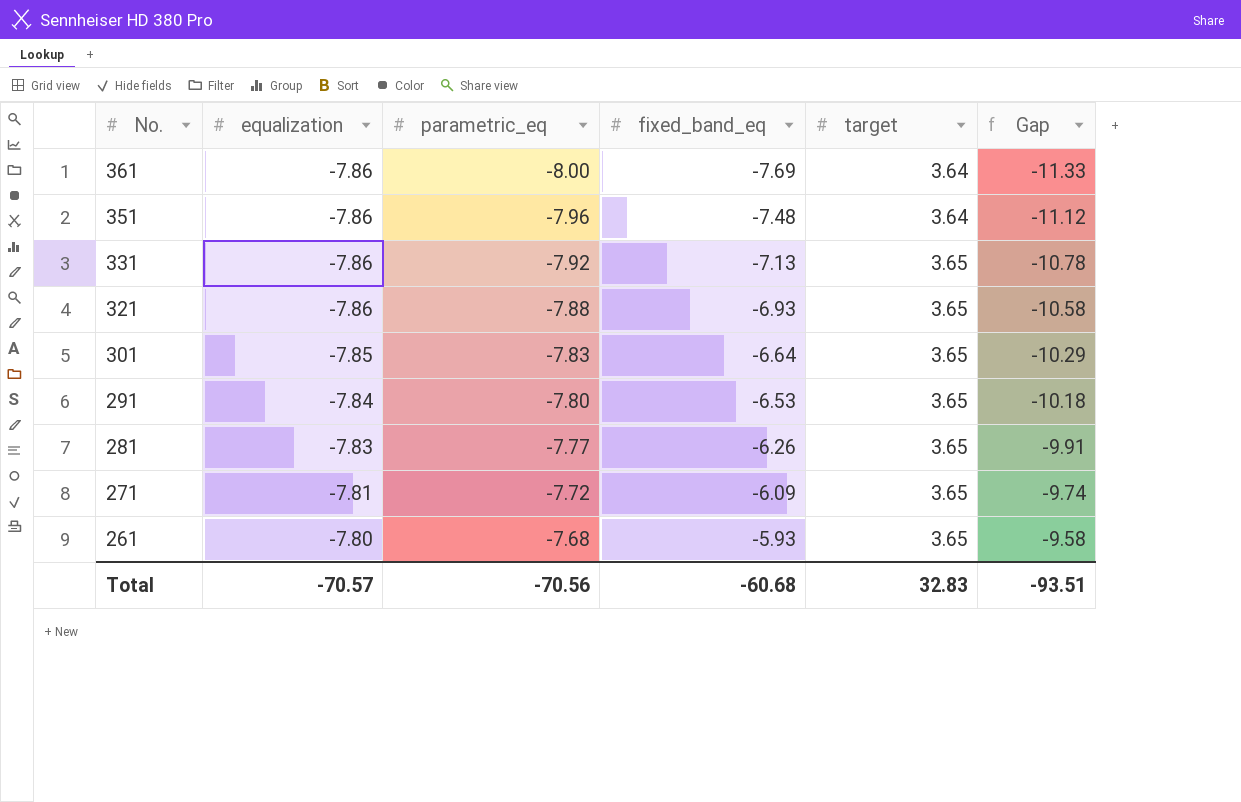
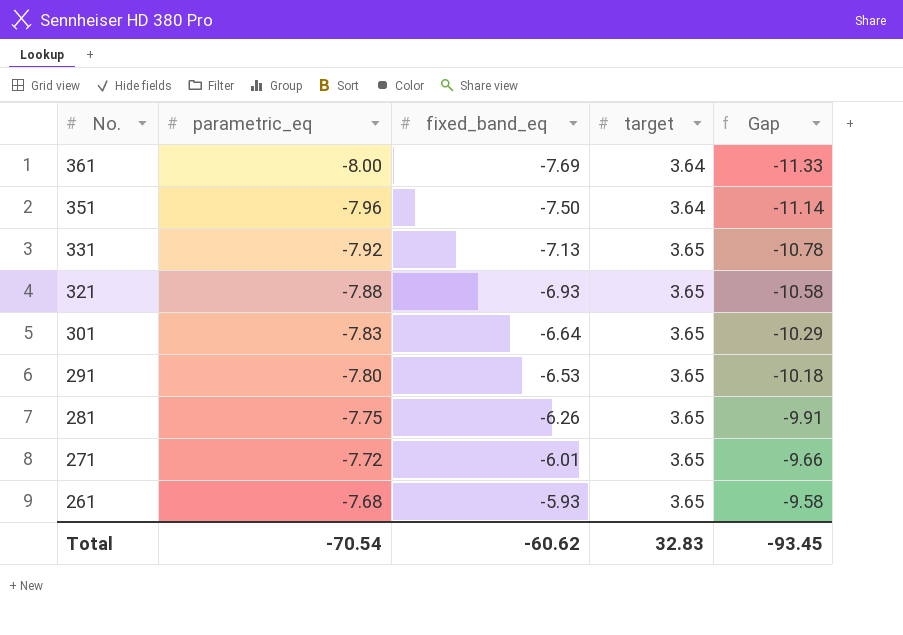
column equalization | position: 2 -> none
351 | fixed_band_eq: -7.48 -> -7.50
351 | Gap: -11.12 -> -11.14
281 | parametric_eq: -7.77 -> -7.75
271 | fixed_band_eq: -6.09 -> -6.01
271 | Gap: -9.74 -> -9.66
Total | parametric_eq: -70.56 -> -70.54
Total | fixed_band_eq: -60.68 -> -60.62
Total | Gap: -93.51 -> -93.45

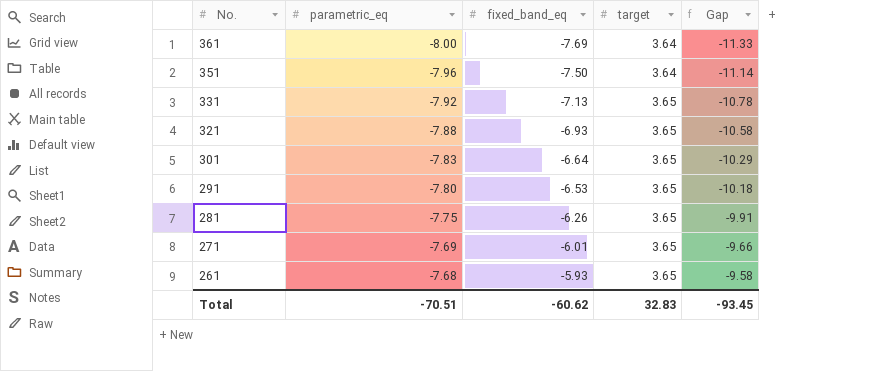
271 | parametric_eq: -7.72 -> -7.69
Total | parametric_eq: -70.54 -> -70.51

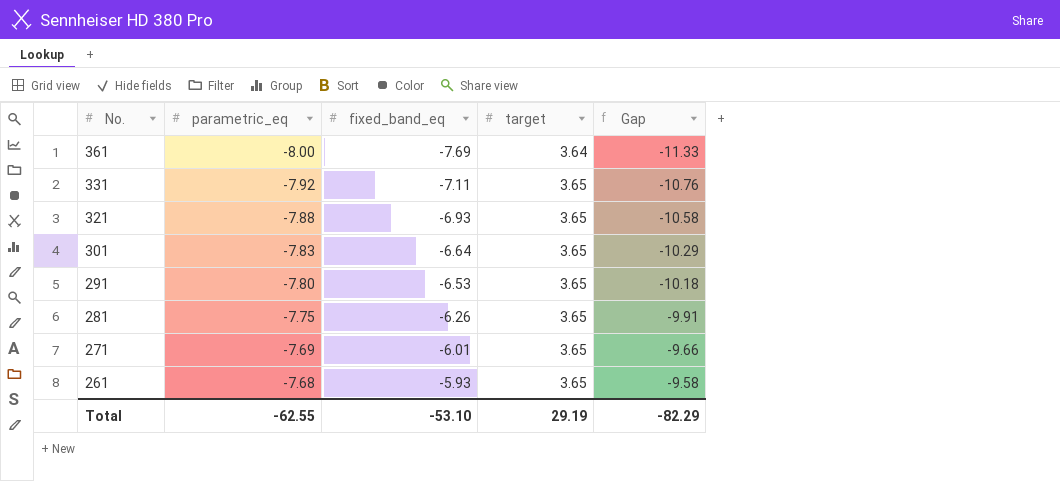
row 351: -7.96 | -7.50 | 3.64 | -11.14 -> none
331 | fixed_band_eq: -7.13 -> -7.11
331 | Gap: -10.78 -> -10.76
Total | parametric_eq: -70.51 -> -62.55
Total | fixed_band_eq: -60.62 -> -53.10
Total | target: 32.83 -> 29.19
Total | Gap: -93.45 -> -82.29

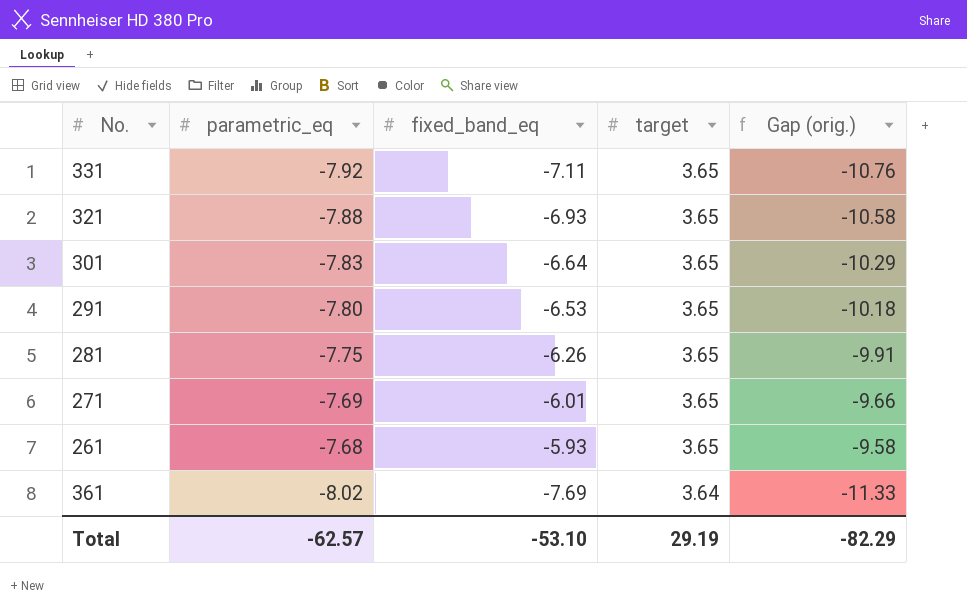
row order: No. descending -> target descending
column name: Gap -> Gap (orig.)
361 | parametric_eq: -8.00 -> -8.02
Total | parametric_eq: -62.55 -> -62.57

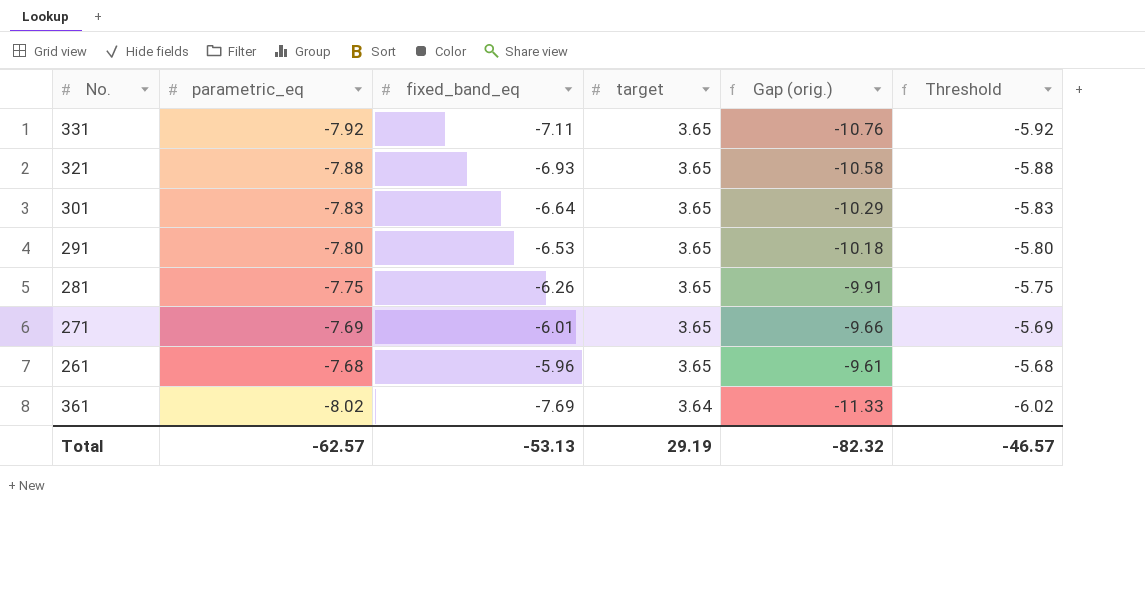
column Threshold | formula: none -> [parametric_eq] + 2
261 | fixed_band_eq: -5.93 -> -5.96
261 | Gap (orig.): -9.58 -> -9.61
Total | fixed_band_eq: -53.10 -> -53.13
Total | Gap (orig.): -82.29 -> -82.32

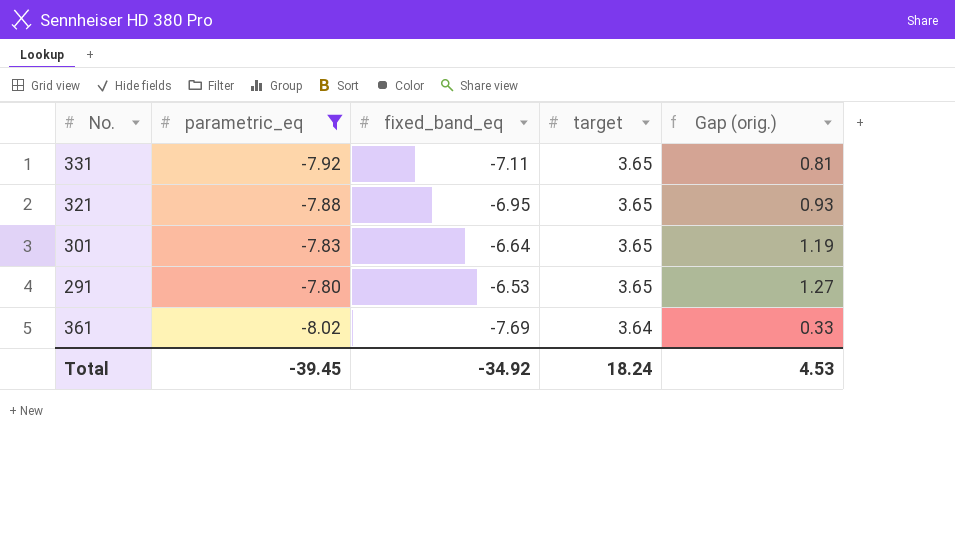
filter: none -> parametric_eq <= -7.80
column Threshold | formula: [parametric_eq] + 2 -> none
column Gap (orig.) | formula: [fixed_band_eq] - [target] -> [fixed_band_eq] - [parametric_eq]
321 | fixed_band_eq: -6.93 -> -6.95
Total | parametric_eq: -62.57 -> -39.45
Total | fixed_band_eq: -53.13 -> -34.92
Total | target: 29.19 -> 18.24
Total | Gap (orig.): -82.32 -> 4.53

